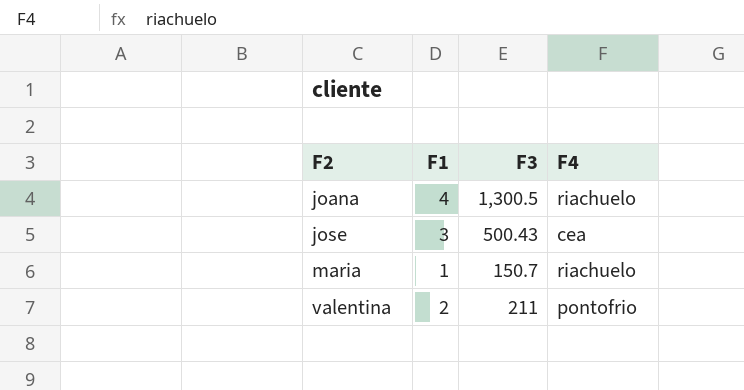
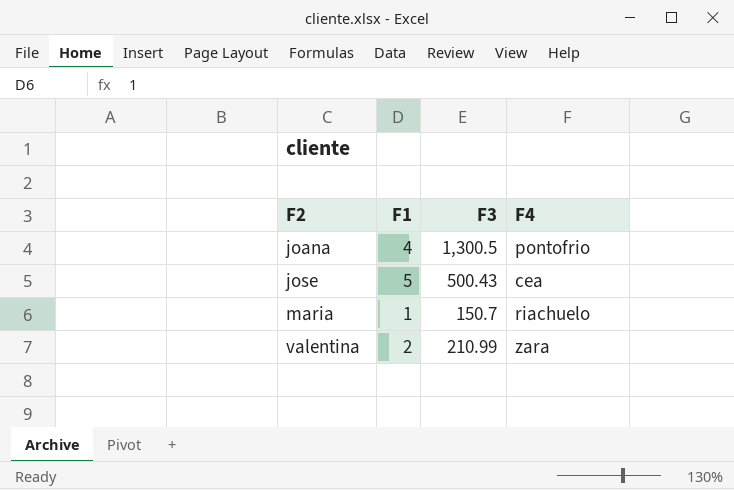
joana | F4: riachuelo -> pontofrio
jose | F1: 3 -> 5
valentina | F3: 211 -> 210.99
valentina | F4: pontofrio -> zara

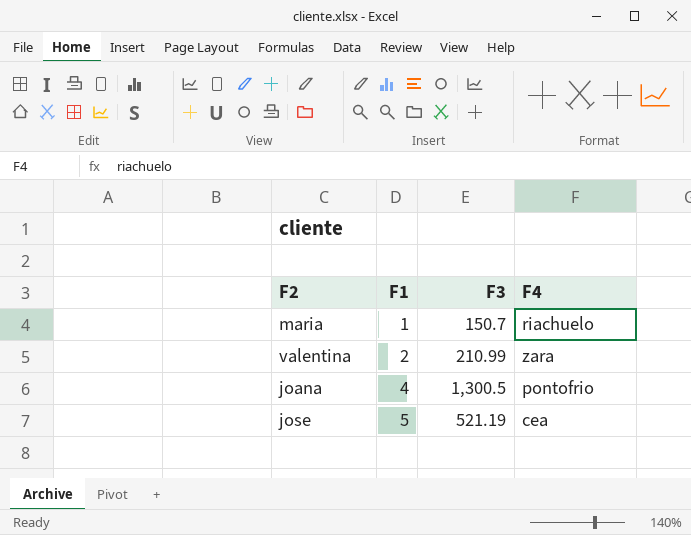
row order: F2 ascending -> F1 ascending
jose | F3: 500.43 -> 521.19

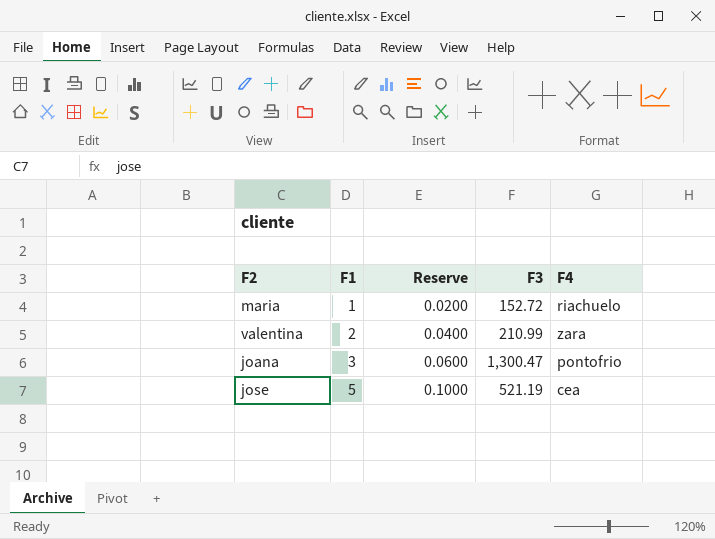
column Reserve | formula: none -> [F1] * 0.02
maria | F3: 150.7 -> 152.72
joana | F1: 4 -> 3
joana | F3: 1,300.5 -> 1,300.47

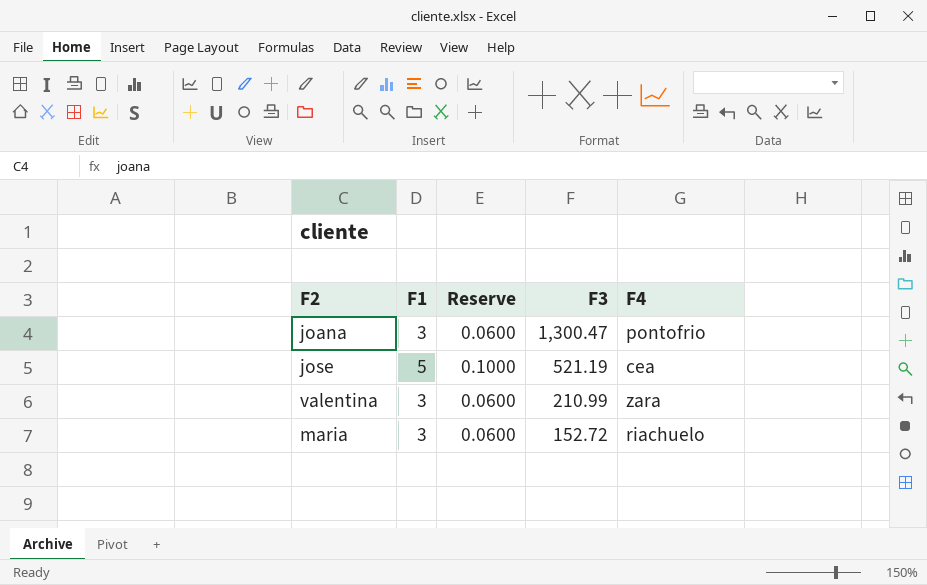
row order: F1 ascending -> F3 descending
valentina | F1: 2 -> 3
valentina | Reserve: 0.0400 -> 0.0600
maria | F1: 1 -> 3
maria | Reserve: 0.0200 -> 0.0600

